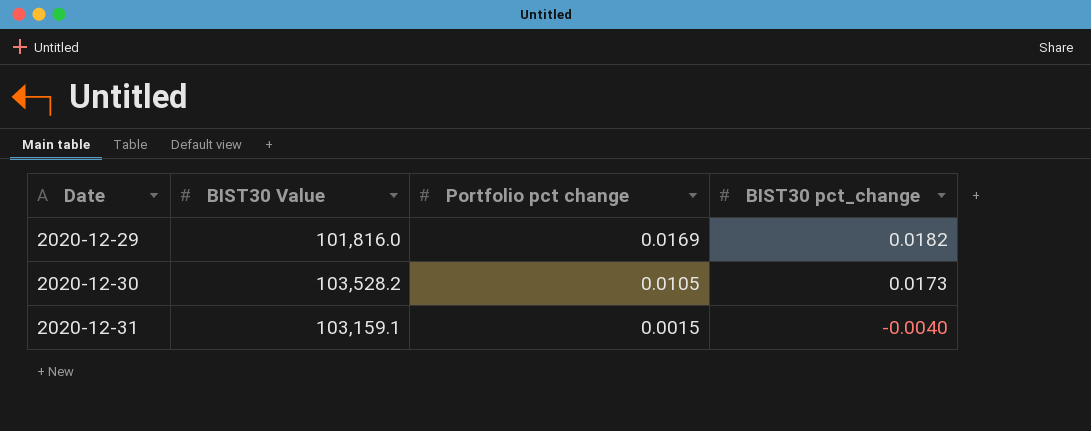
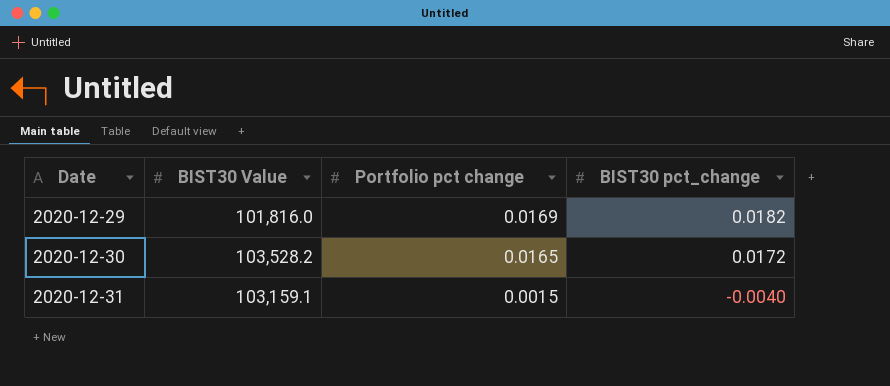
2020-12-30 | Portfolio pct change: 0.0105 -> 0.0165
2020-12-30 | BIST30 pct_change: 0.0173 -> 0.0172

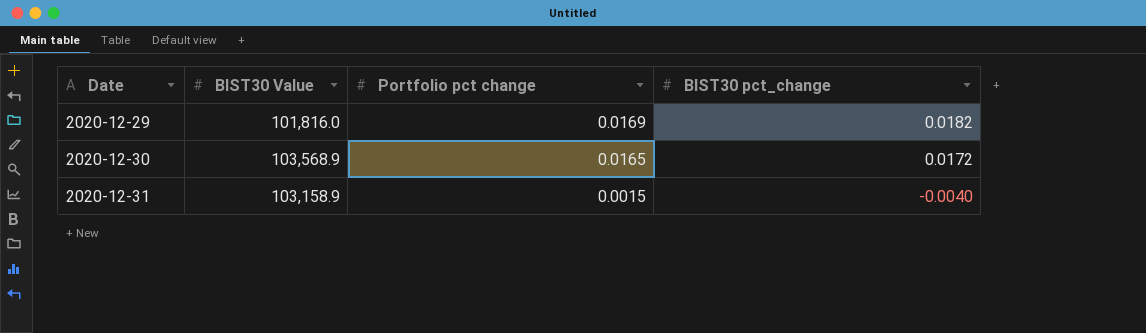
2020-12-30 | BIST30 Value: 103,528.2 -> 103,568.9
2020-12-31 | BIST30 Value: 103,159.1 -> 103,158.9

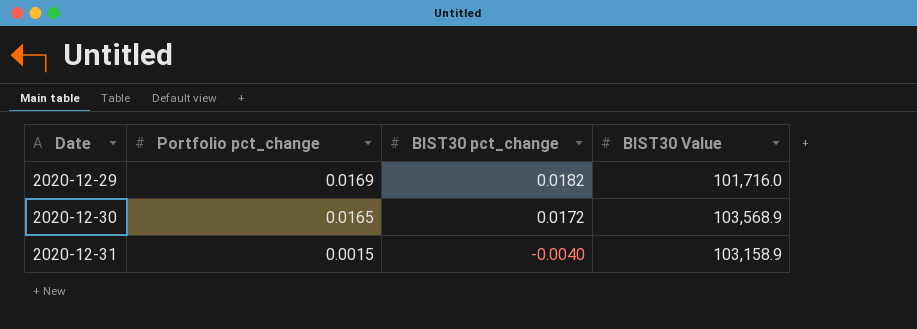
column name: Portfolio pct change -> Portfolio pct_change
column BIST30 Value | position: 2 -> 4
2020-12-29 | BIST30 Value: 101,816.0 -> 101,716.0

